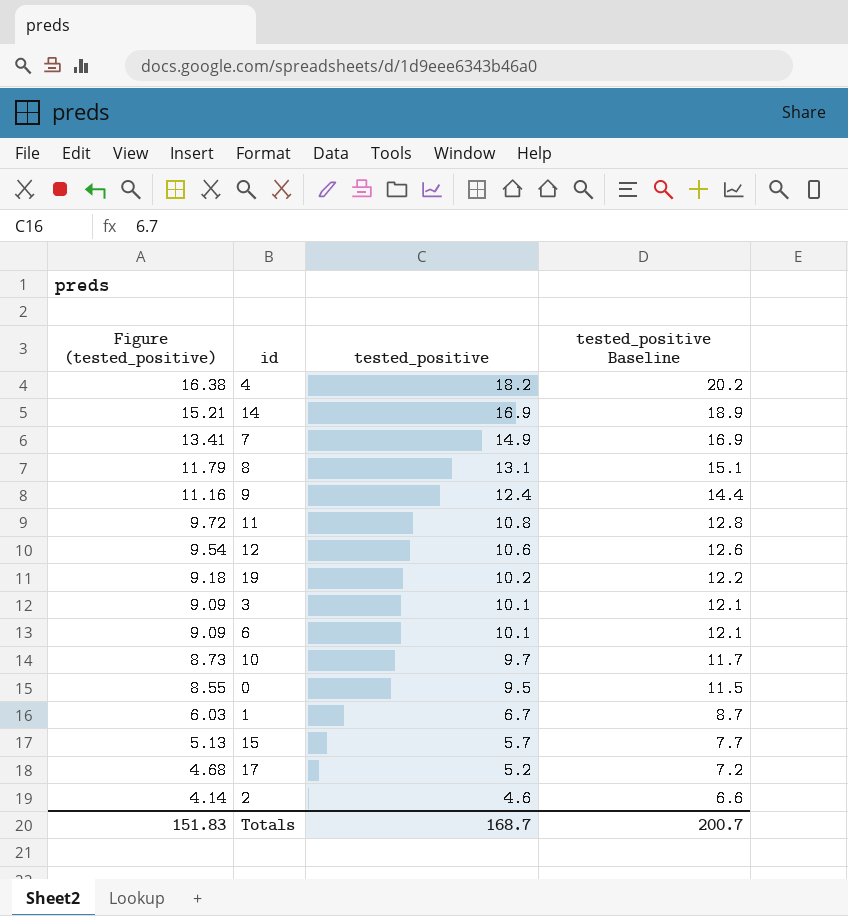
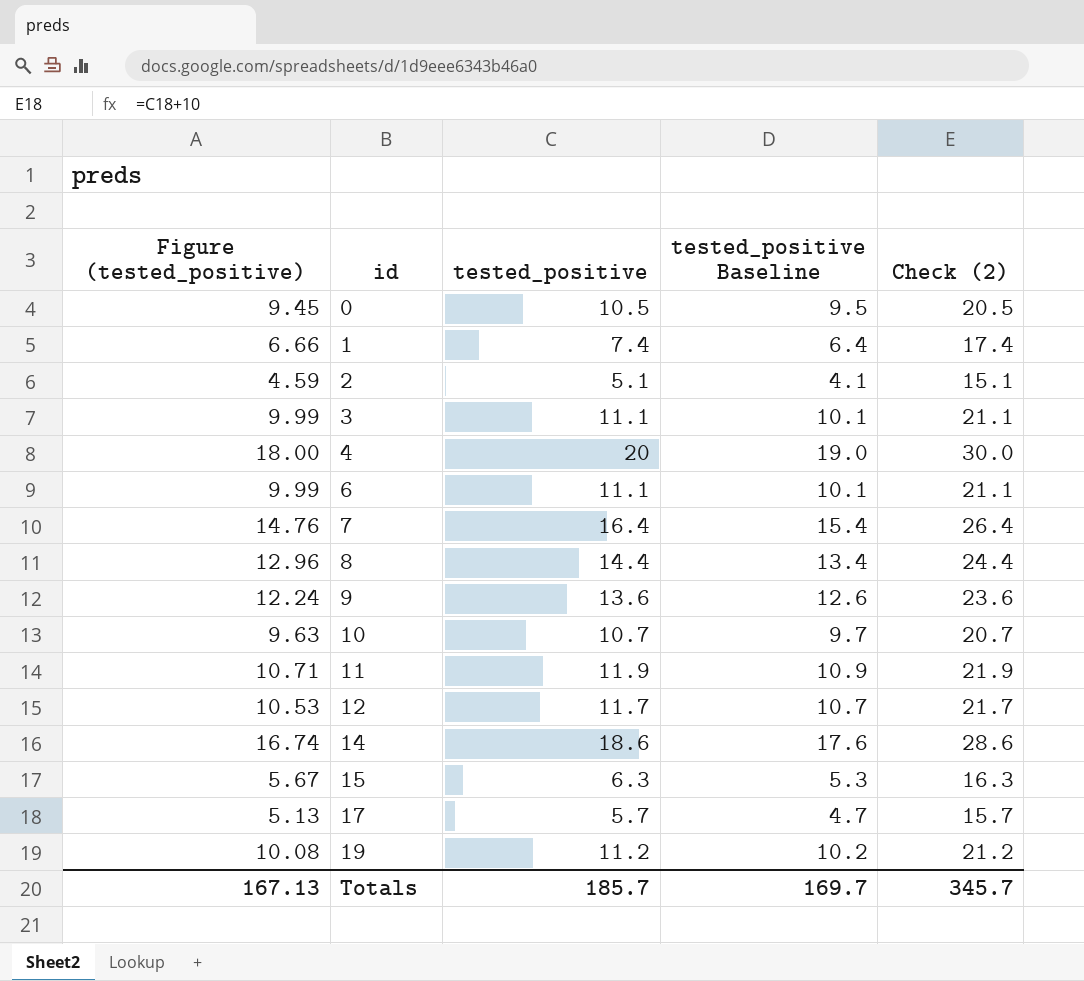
row order: Figure (tested_positive) descending -> id ascending
column tested_positive Baseline | formula: [tested_positive] + 2 -> [tested_positive] - 1
column Check (2) | formula: none -> [tested_positive] + 10
0 | Figure (tested_positive): 8.55 -> 9.45
0 | tested_positive: 9.5 -> 10.5
1 | Figure (tested_positive): 6.03 -> 6.66
1 | tested_positive: 6.7 -> 7.4
2 | Figure (tested_positive): 4.14 -> 4.59
2 | tested_positive: 4.6 -> 5.1
3 | Figure (tested_positive): 9.09 -> 9.99
3 | tested_positive: 10.1 -> 11.1
4 | Figure (tested_positive): 16.38 -> 18.00
4 | tested_positive: 18.2 -> 20
6 | Figure (tested_positive): 9.09 -> 9.99
6 | tested_positive: 10.1 -> 11.1
7 | Figure (tested_positive): 13.41 -> 14.76
7 | tested_positive: 14.9 -> 16.4
8 | Figure (tested_positive): 11.79 -> 12.96
8 | tested_positive: 13.1 -> 14.4
9 | Figure (tested_positive): 11.16 -> 12.24
9 | tested_positive: 12.4 -> 13.6
10 | Figure (tested_positive): 8.73 -> 9.63
10 | tested_positive: 9.7 -> 10.7
11 | Figure (tested_positive): 9.72 -> 10.71
11 | tested_positive: 10.8 -> 11.9
12 | Figure (tested_positive): 9.54 -> 10.53
12 | tested_positive: 10.6 -> 11.7
14 | Figure (tested_positive): 15.21 -> 16.74
14 | tested_positive: 16.9 -> 18.6
15 | Figure (tested_positive): 5.13 -> 5.67
15 | tested_positive: 5.7 -> 6.3
17 | Figure (tested_positive): 4.68 -> 5.13
17 | tested_positive: 5.2 -> 5.7
19 | Figure (tested_positive): 9.18 -> 10.08
19 | tested_positive: 10.2 -> 11.2
Totals | Figure (tested_positive): 151.83 -> 167.13
Totals | tested_positive: 168.7 -> 185.7
Totals | tested_positive Baseline: 200.7 -> 169.7

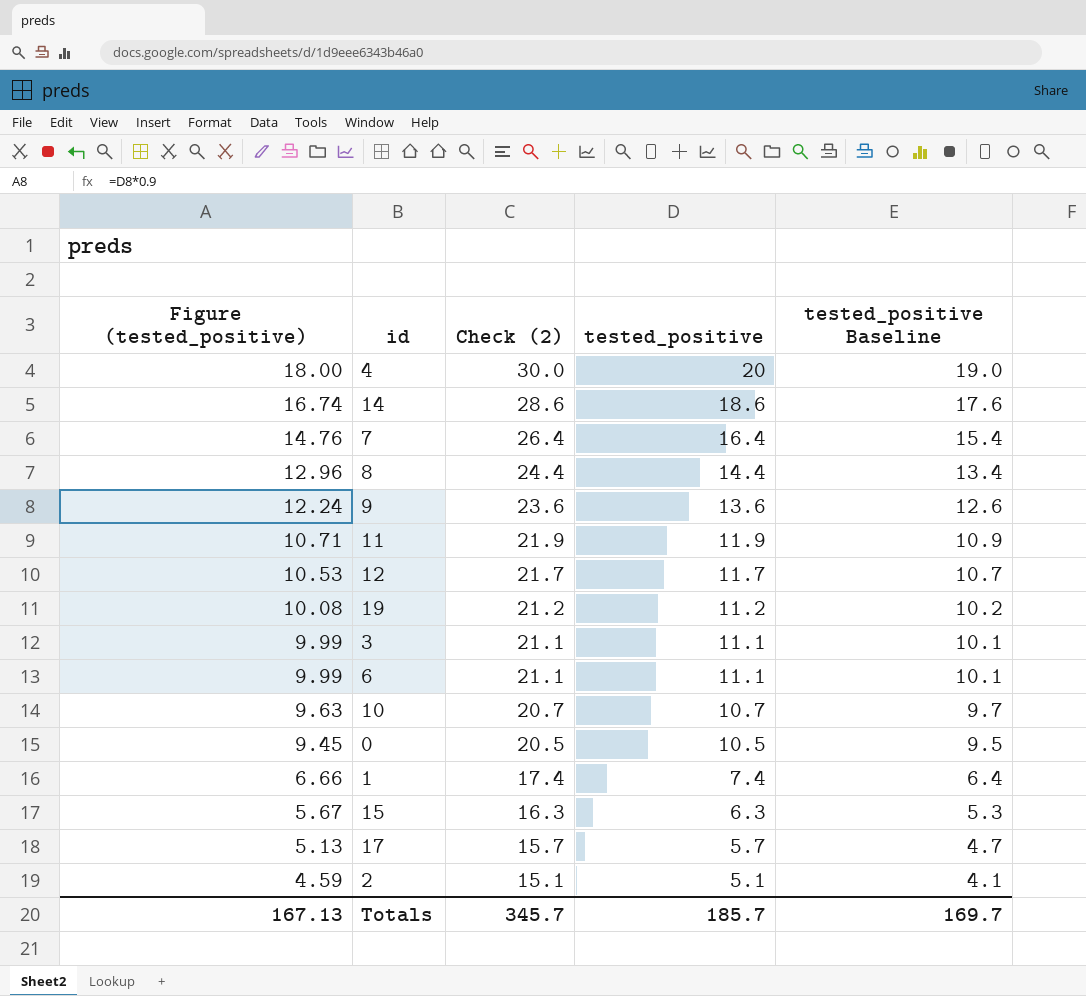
row order: id ascending -> Figure (tested_positive) descending
column Check (2) | position: 5 -> 3

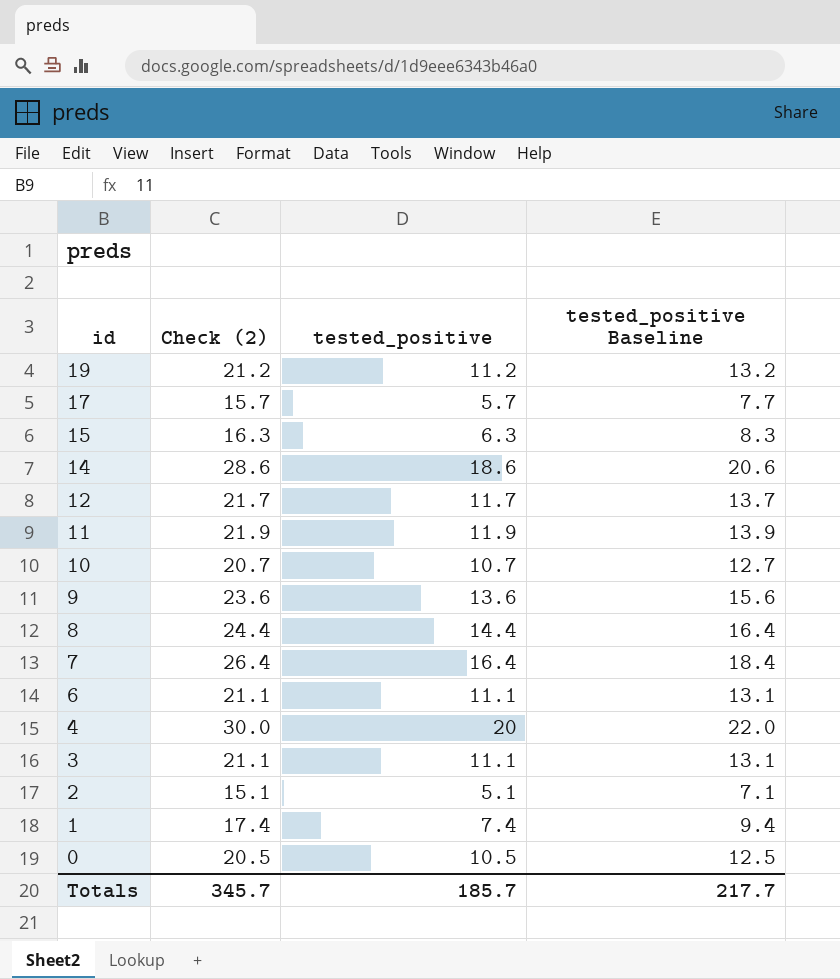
row order: Figure (tested_positive) descending -> id descending
column Figure (tested_positive) | formula: [tested_positive] * 0.9 -> none
column tested_positive Baseline | formula: [tested_positive] - 1 -> [tested_positive] + 2
Totals | tested_positive Baseline: 169.7 -> 217.7

